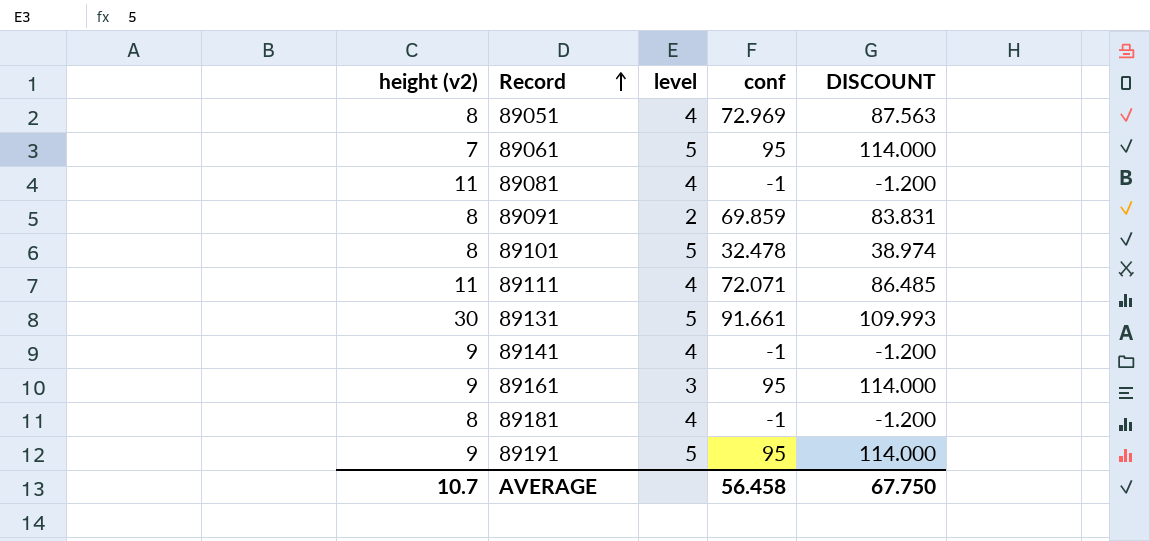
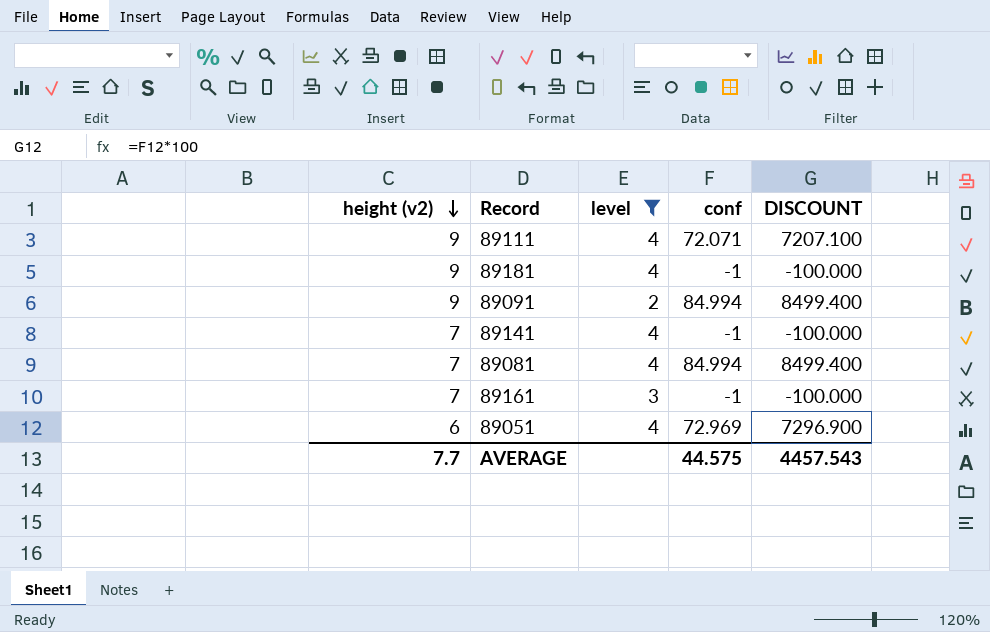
filter: none -> level != 5
row order: Record ascending -> height (v2) descending
column DISCOUNT | formula: [conf] * 1.2 -> [conf] * 100
89111 | height (v2): 11 -> 9
89181 | height (v2): 8 -> 9
89091 | height (v2): 8 -> 9
89091 | conf: 69.859 -> 84.994
89141 | height (v2): 9 -> 7
89081 | height (v2): 11 -> 7
89081 | conf: -1 -> 84.994
89161 | height (v2): 9 -> 7
89161 | conf: 95 -> -1
89051 | height (v2): 8 -> 6
AVERAGE | height (v2): 10.7 -> 7.7
AVERAGE | conf: 56.458 -> 44.575
AVERAGE | DISCOUNT: 67.750 -> 4457.543

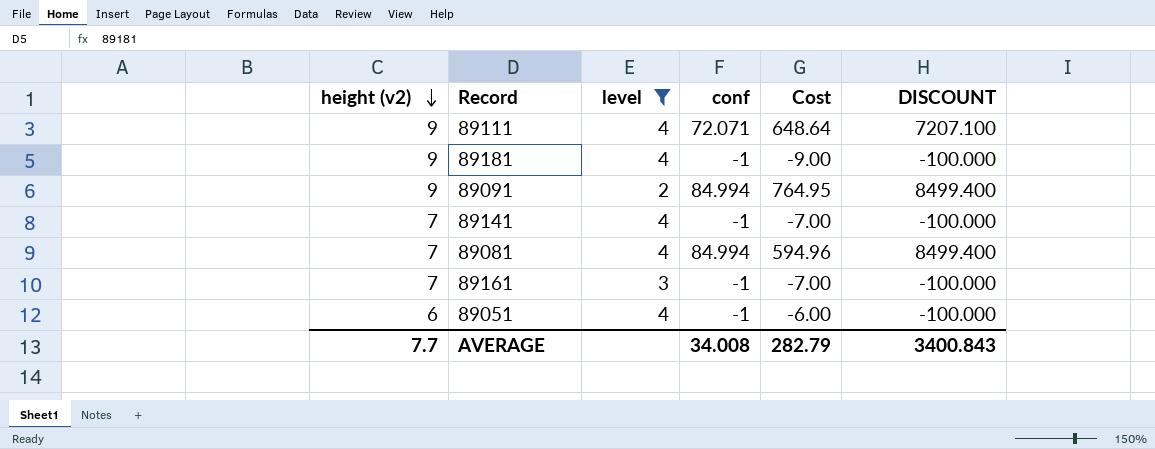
column Cost | formula: none -> [height (v2)] * [conf]
89051 | conf: 72.969 -> -1
89051 | DISCOUNT: 7296.900 -> -100.000
AVERAGE | conf: 44.575 -> 34.008
AVERAGE | DISCOUNT: 4457.543 -> 3400.843

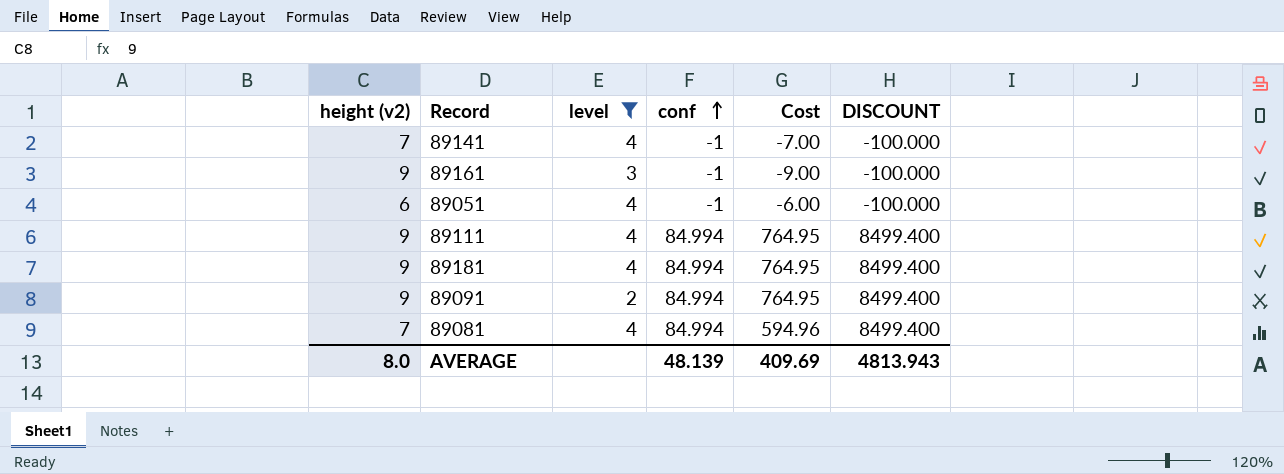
row order: height (v2) descending -> conf ascending
89161 | height (v2): 7 -> 9
89161 | Cost: -7.00 -> -9.00
89111 | conf: 72.071 -> 84.994
89111 | Cost: 648.64 -> 764.95
89111 | DISCOUNT: 7207.100 -> 8499.400
89181 | conf: -1 -> 84.994
89181 | Cost: -9.00 -> 764.95
89181 | DISCOUNT: -100.000 -> 8499.400
AVERAGE | height (v2): 7.7 -> 8.0
AVERAGE | conf: 34.008 -> 48.139
AVERAGE | Cost: 282.79 -> 409.69
AVERAGE | DISCOUNT: 3400.843 -> 4813.943

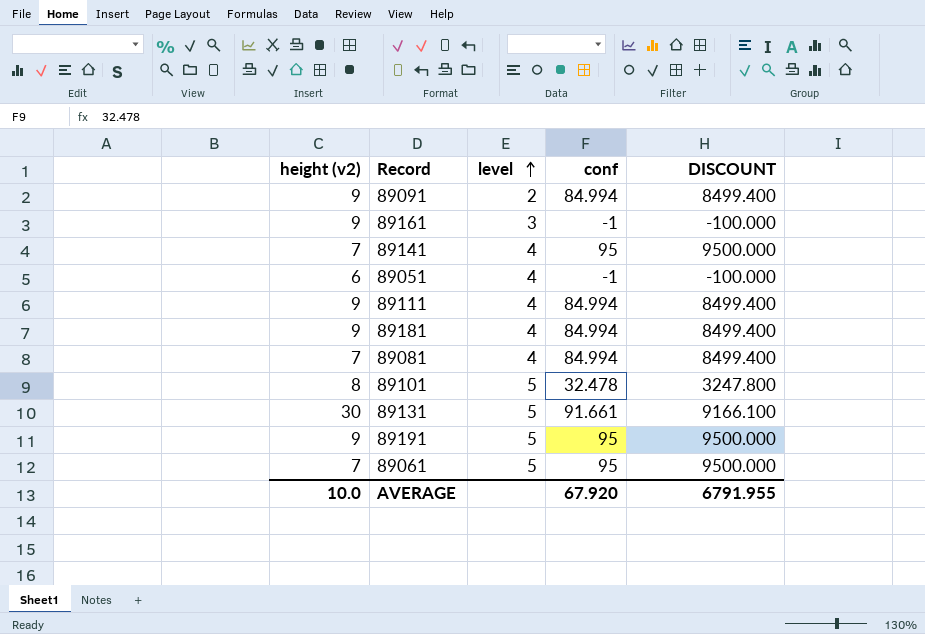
filter: level != 5 -> none
row order: conf ascending -> level ascending
column Cost | formula: [height (v2)] * [conf] -> none
89141 | conf: -1 -> 95
89141 | DISCOUNT: -100.000 -> 9500.000
AVERAGE | height (v2): 8.0 -> 10.0
AVERAGE | conf: 48.139 -> 67.920
AVERAGE | DISCOUNT: 4813.943 -> 6791.955

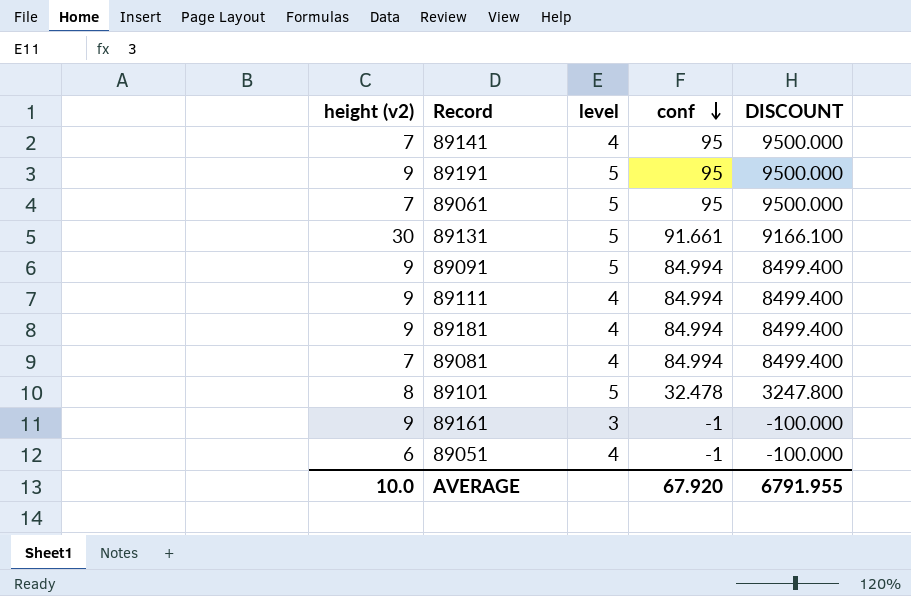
row order: level ascending -> conf descending
89091 | level: 2 -> 5

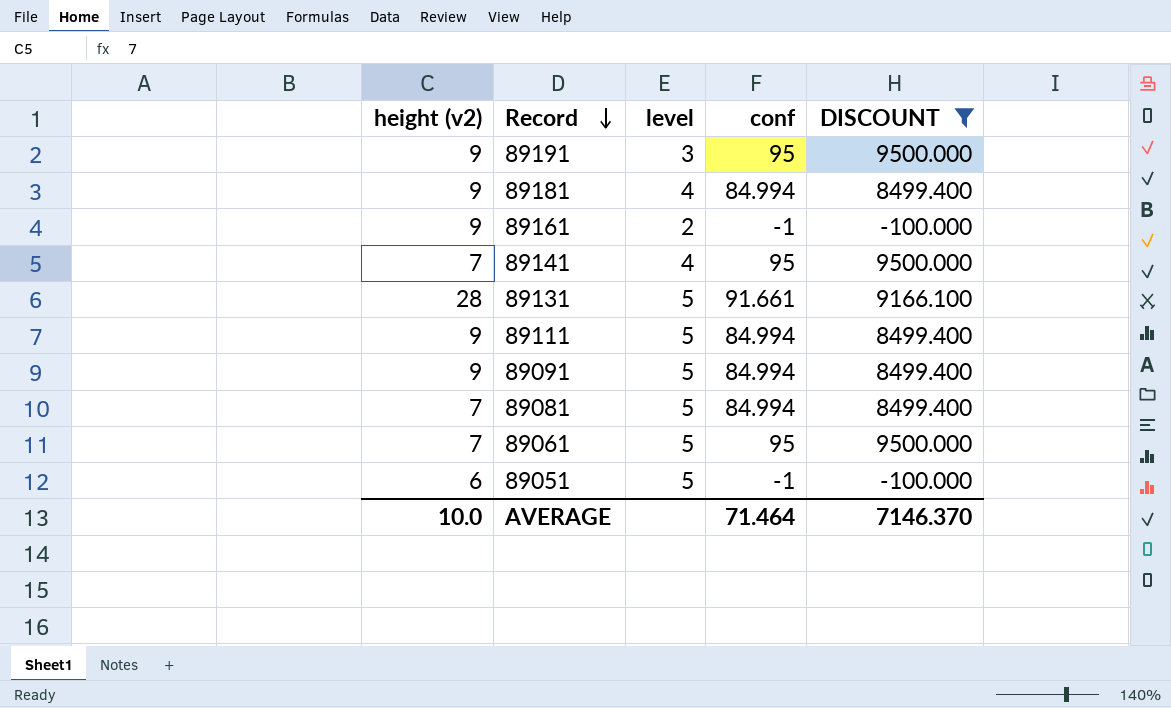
filter: none -> DISCOUNT != 3247.800
row order: conf descending -> Record descending
89191 | level: 5 -> 3
89161 | level: 3 -> 2
89131 | height (v2): 30 -> 28
89111 | level: 4 -> 5
89081 | level: 4 -> 5
89051 | level: 4 -> 5
AVERAGE | conf: 67.920 -> 71.464
AVERAGE | DISCOUNT: 6791.955 -> 7146.370

